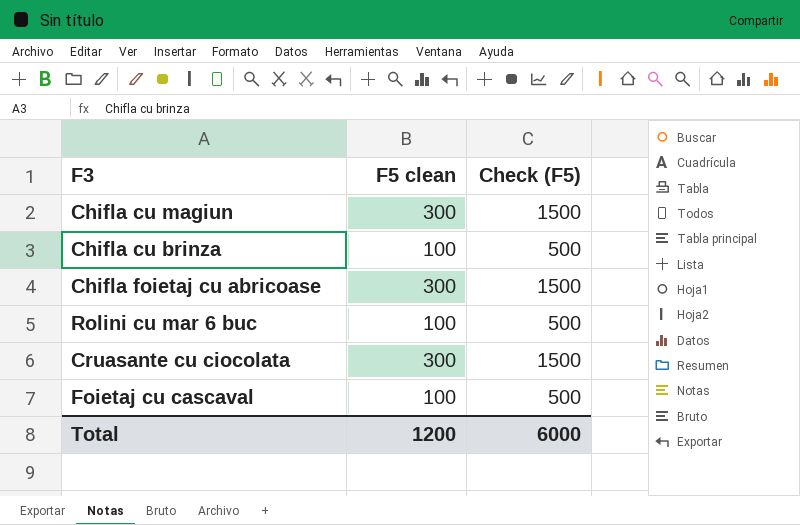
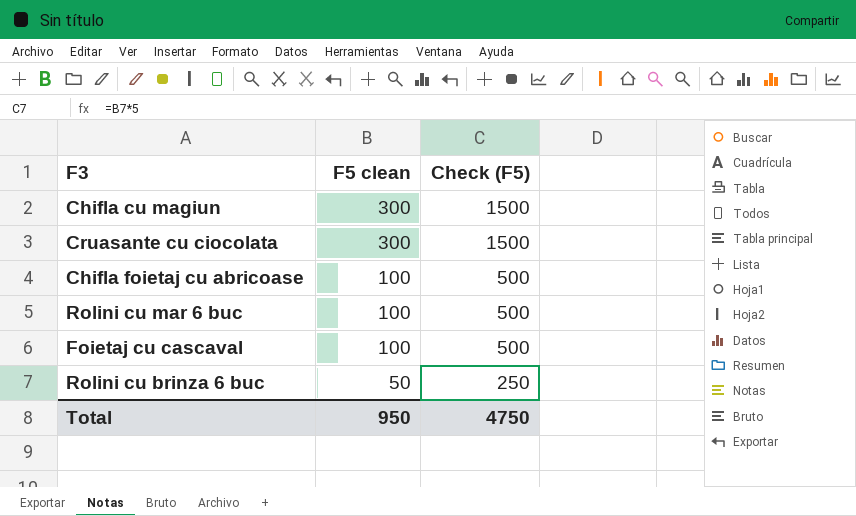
row order: none -> F5 clean descending
row Chifla cu brinza: 100 | 500 -> none
Chifla foietaj cu abricoase | F5 clean: 300 -> 100
Chifla foietaj cu abricoase | Check (F5): 1500 -> 500
row Rolini cu brinza 6 buc: none -> 50 | 250
Total | F5 clean: 1200 -> 950
Total | Check (F5): 6000 -> 4750

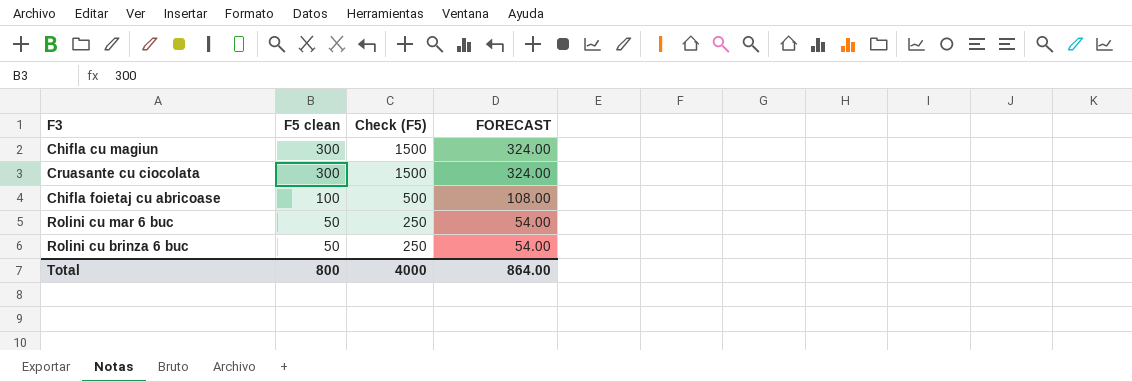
column FORECAST | formula: none -> [F5 clean] * 1.08
row Foietaj cu cascaval: 100 | 500 -> none
Rolini cu mar 6 buc | F5 clean: 100 -> 50
Rolini cu mar 6 buc | Check (F5): 500 -> 250
Total | F5 clean: 950 -> 800
Total | Check (F5): 4750 -> 4000

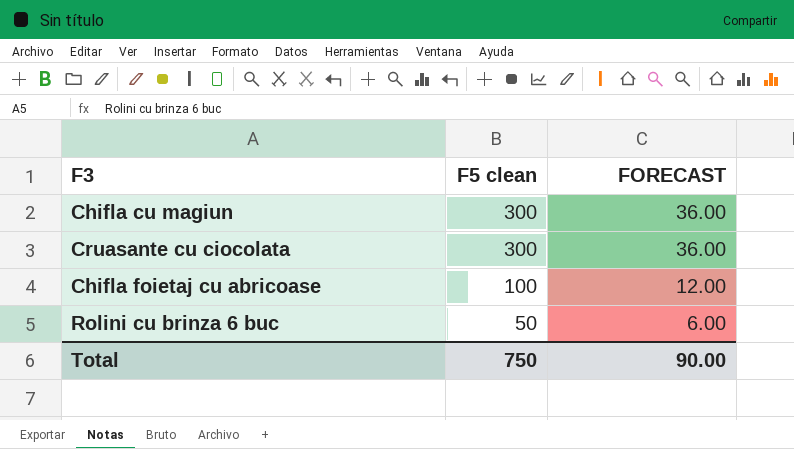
column Check (F5) | formula: [F5 clean] * 5 -> none
column FORECAST | formula: [F5 clean] * 1.08 -> [F5 clean] * 0.12
row Rolini cu mar 6 buc: 50 | 250 | 54.00 -> none
Total | F5 clean: 800 -> 750
Total | FORECAST: 864.00 -> 90.00

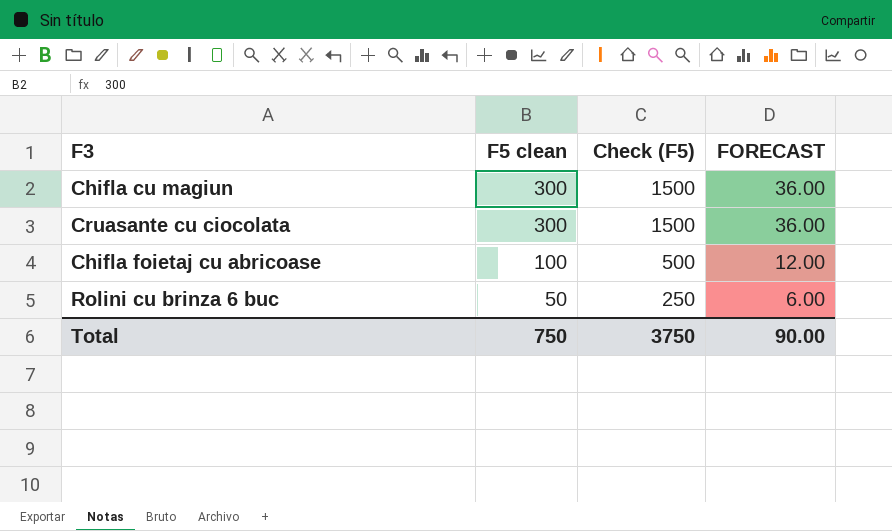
column Check (F5) | formula: none -> [F5 clean] * 5

